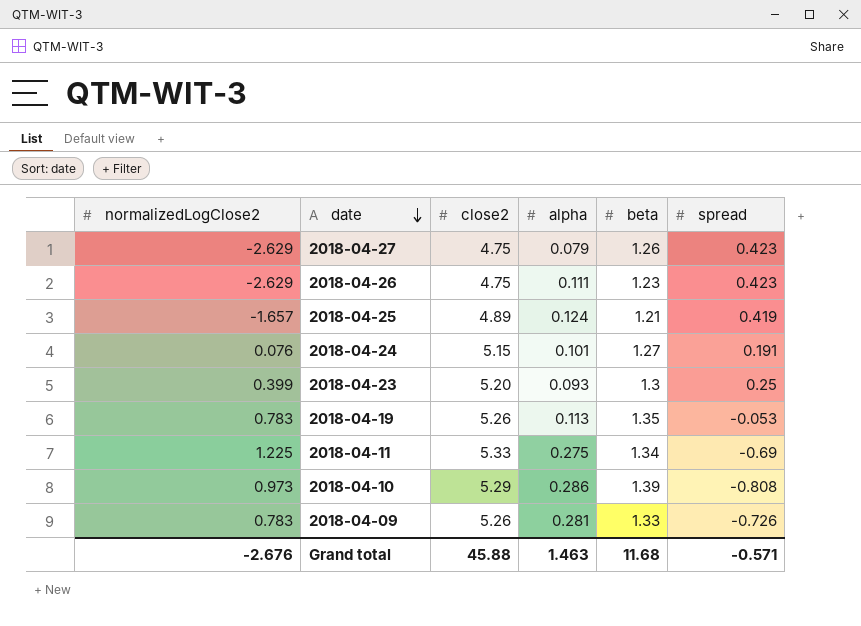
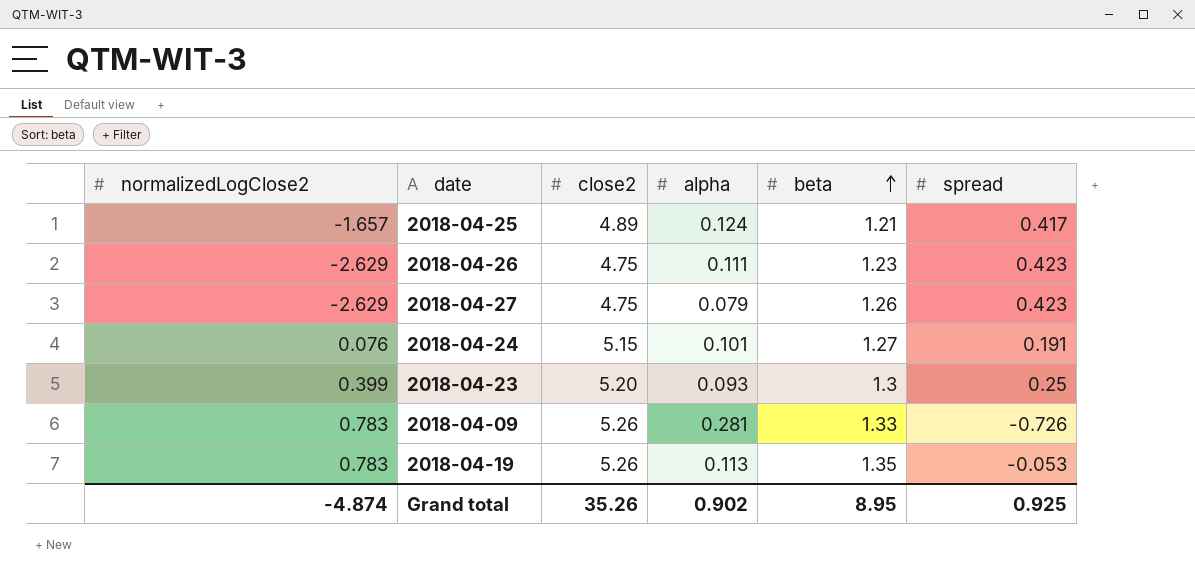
row order: date descending -> beta ascending
row 2018-04-11: 1.225 | 5.33 | 0.275 | 1.34 | -0.69 -> none
row 2018-04-10: 0.973 | 5.29 | 0.286 | 1.39 | -0.808 -> none
2018-04-25 | spread: 0.419 -> 0.417
Grand total | normalizedLogClose2: -2.676 -> -4.874
Grand total | close2: 45.88 -> 35.26
Grand total | alpha: 1.463 -> 0.902
Grand total | beta: 11.68 -> 8.95
Grand total | spread: -0.571 -> 0.925

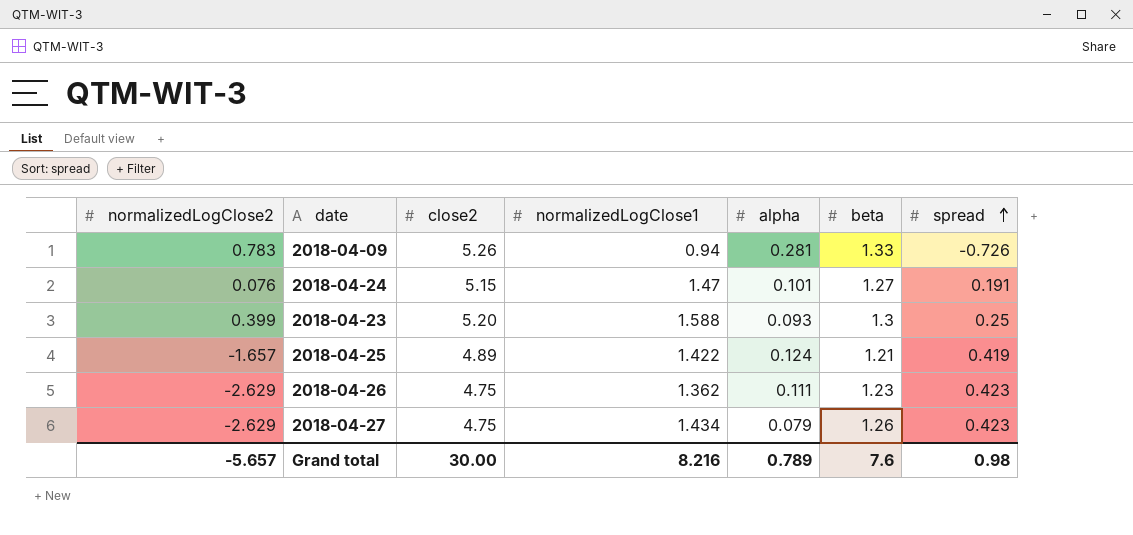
row order: beta ascending -> spread ascending
column normalizedLogClose1 | position: none -> 4
row 2018-04-19: 0.783 | 5.26 | 0.113 | 1.35 | -0.053 -> none
2018-04-25 | spread: 0.417 -> 0.419
Grand total | normalizedLogClose2: -4.874 -> -5.657
Grand total | close2: 35.26 -> 30.00
Grand total | alpha: 0.902 -> 0.789
Grand total | beta: 8.95 -> 7.6
Grand total | spread: 0.925 -> 0.98

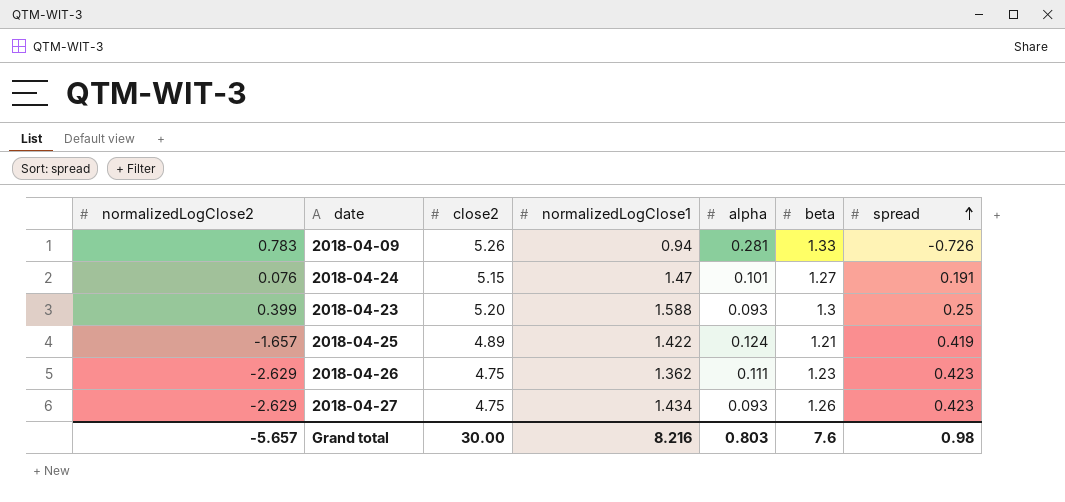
2018-04-27 | alpha: 0.079 -> 0.093
Grand total | alpha: 0.789 -> 0.803

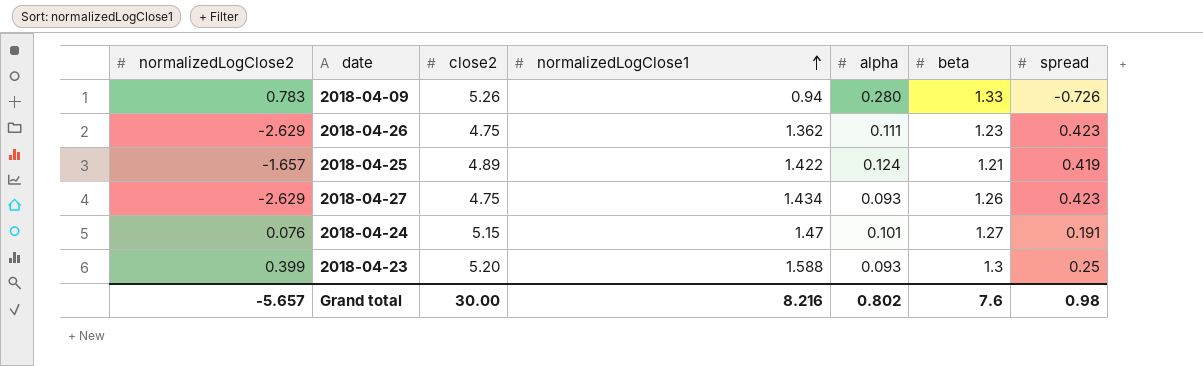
row order: spread ascending -> normalizedLogClose1 ascending
2018-04-09 | alpha: 0.281 -> 0.280
Grand total | alpha: 0.803 -> 0.802

